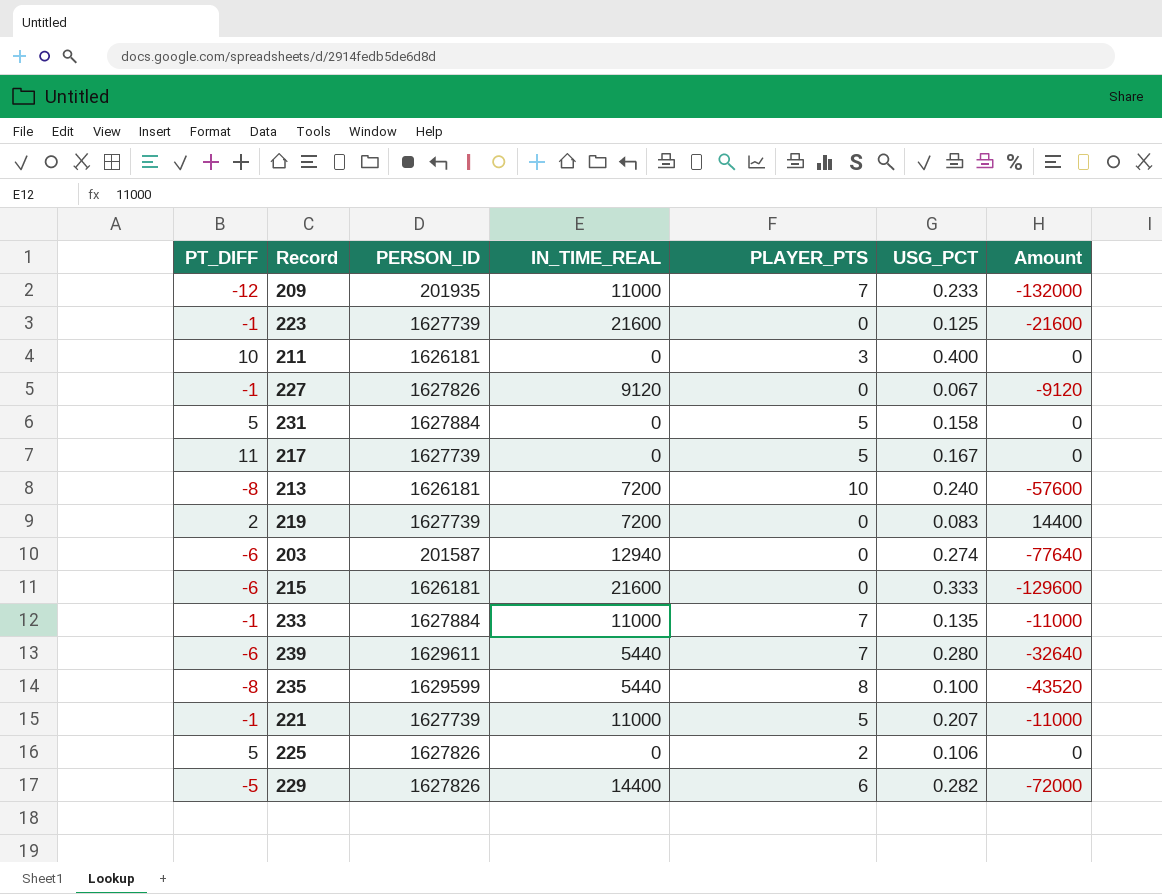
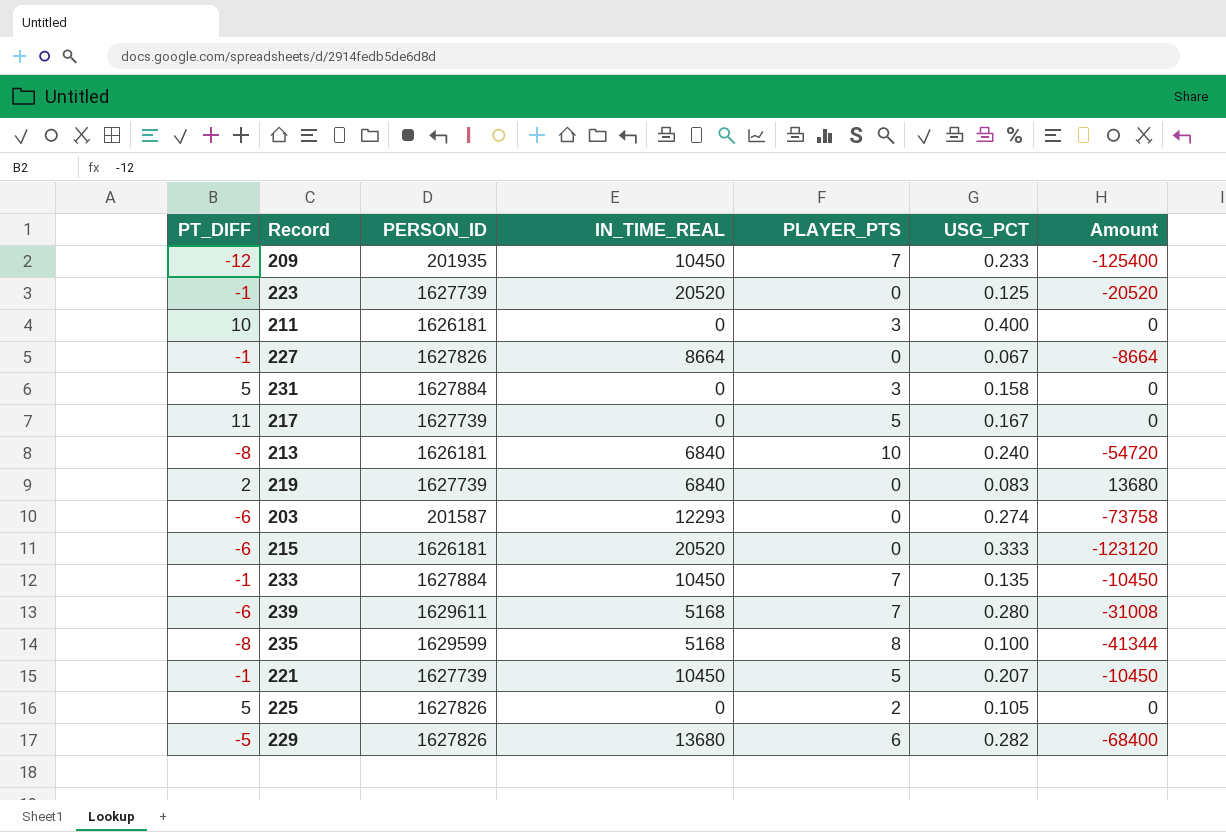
209 | IN_TIME_REAL: 11000 -> 10450
209 | Amount: -132000 -> -125400
223 | IN_TIME_REAL: 21600 -> 20520
223 | Amount: -21600 -> -20520
227 | IN_TIME_REAL: 9120 -> 8664
227 | Amount: -9120 -> -8664
231 | PLAYER_PTS: 5 -> 3
213 | IN_TIME_REAL: 7200 -> 6840
213 | Amount: -57600 -> -54720
219 | IN_TIME_REAL: 7200 -> 6840
219 | Amount: 14400 -> 13680
203 | IN_TIME_REAL: 12940 -> 12293
203 | Amount: -77640 -> -73758
215 | IN_TIME_REAL: 21600 -> 20520
215 | Amount: -129600 -> -123120
233 | IN_TIME_REAL: 11000 -> 10450
233 | Amount: -11000 -> -10450
239 | IN_TIME_REAL: 5440 -> 5168
239 | Amount: -32640 -> -31008
235 | IN_TIME_REAL: 5440 -> 5168
235 | Amount: -43520 -> -41344
221 | IN_TIME_REAL: 11000 -> 10450
221 | Amount: -11000 -> -10450
225 | USG_PCT: 0.106 -> 0.105
229 | IN_TIME_REAL: 14400 -> 13680
229 | Amount: -72000 -> -68400

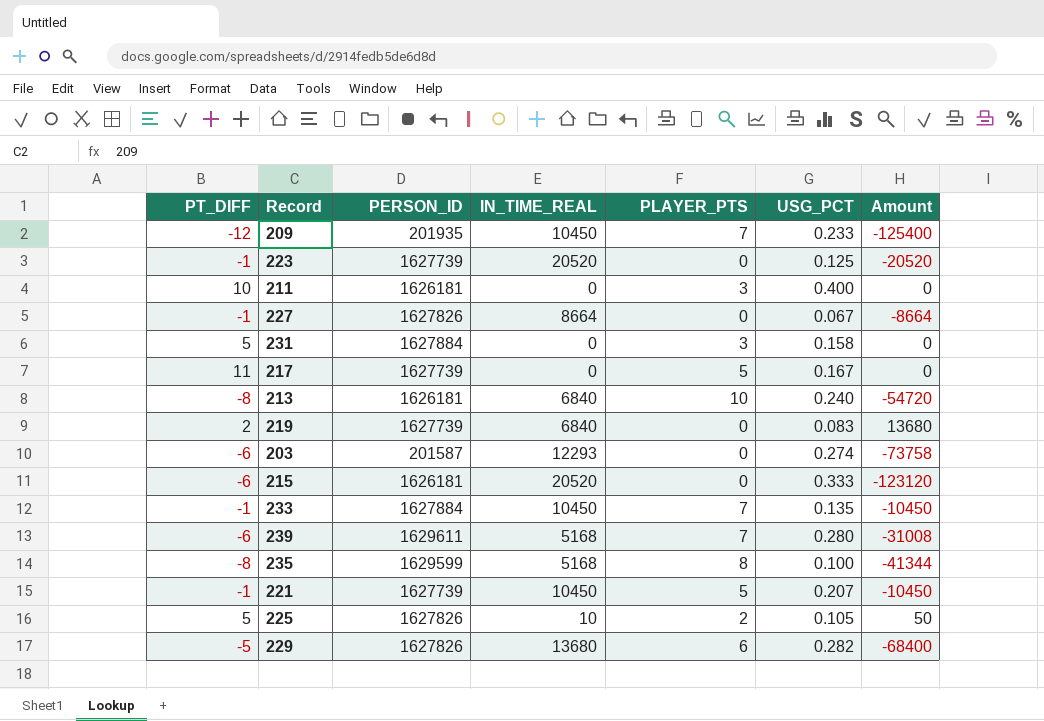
225 | IN_TIME_REAL: 0 -> 10
225 | Amount: 0 -> 50

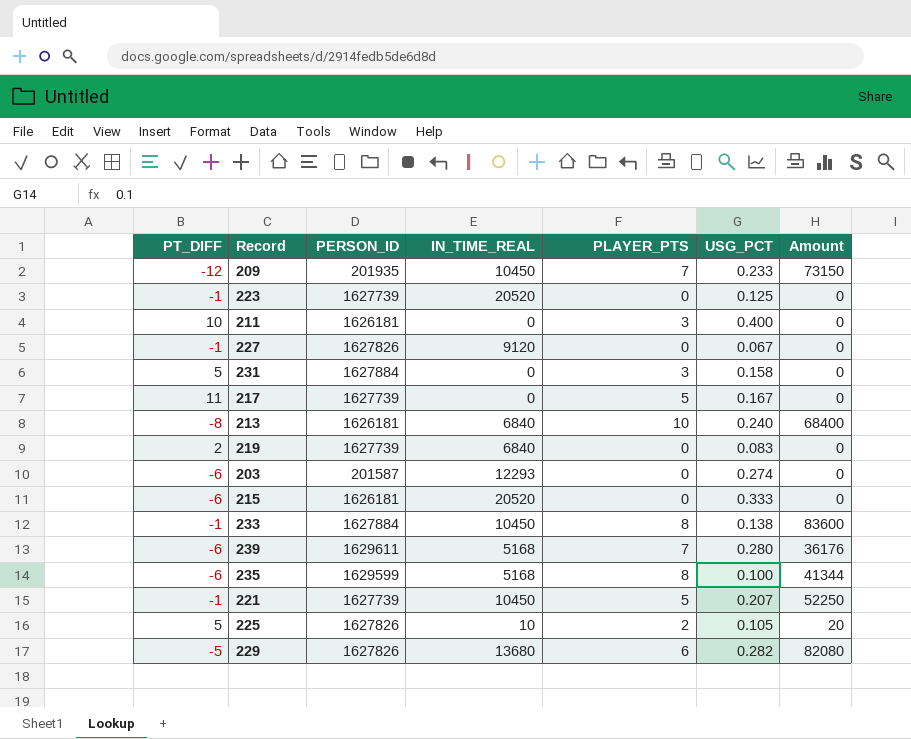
column Amount | formula: [PT_DIFF] * [IN_TIME_REAL] -> [IN_TIME_REAL] * [PLAYER_PTS]
227 | IN_TIME_REAL: 8664 -> 9120
233 | PLAYER_PTS: 7 -> 8
233 | USG_PCT: 0.135 -> 0.138
235 | PT_DIFF: -8 -> -6

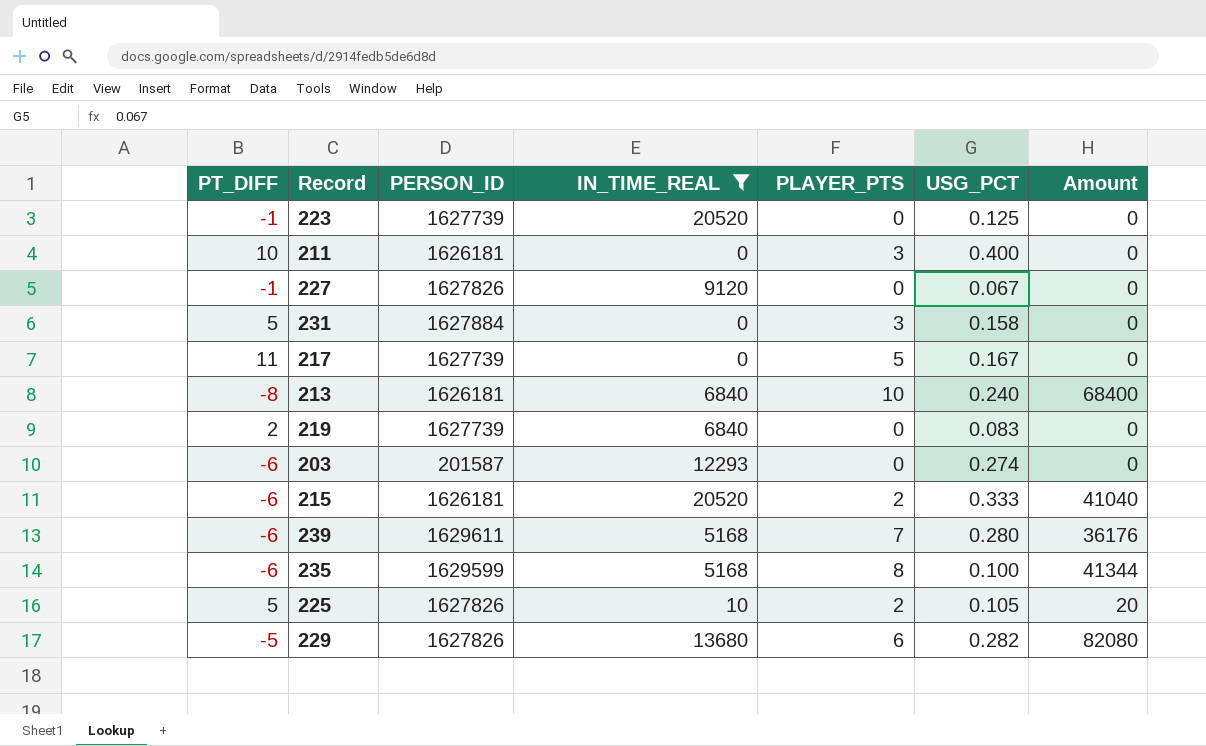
filter: none -> IN_TIME_REAL != 10450
215 | PLAYER_PTS: 0 -> 2
215 | Amount: 0 -> 41040

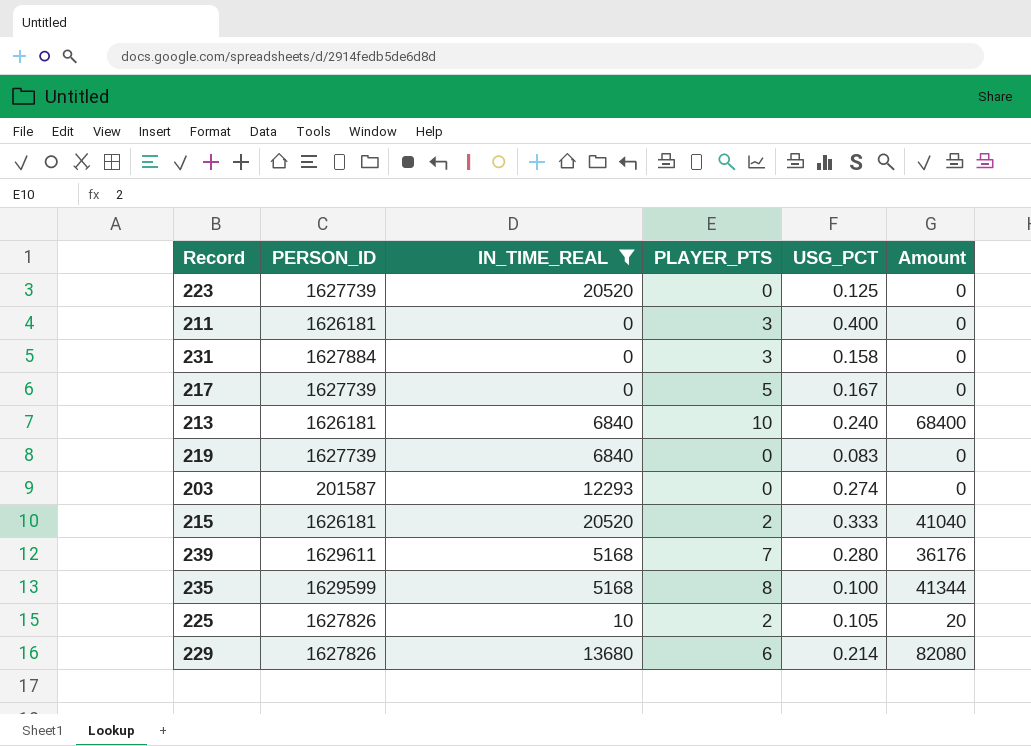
column PT_DIFF | position: 1 -> none
row 227: -1 | 1627826 | 9120 | 0 | 0.067 | 0 -> none
229 | USG_PCT: 0.282 -> 0.214

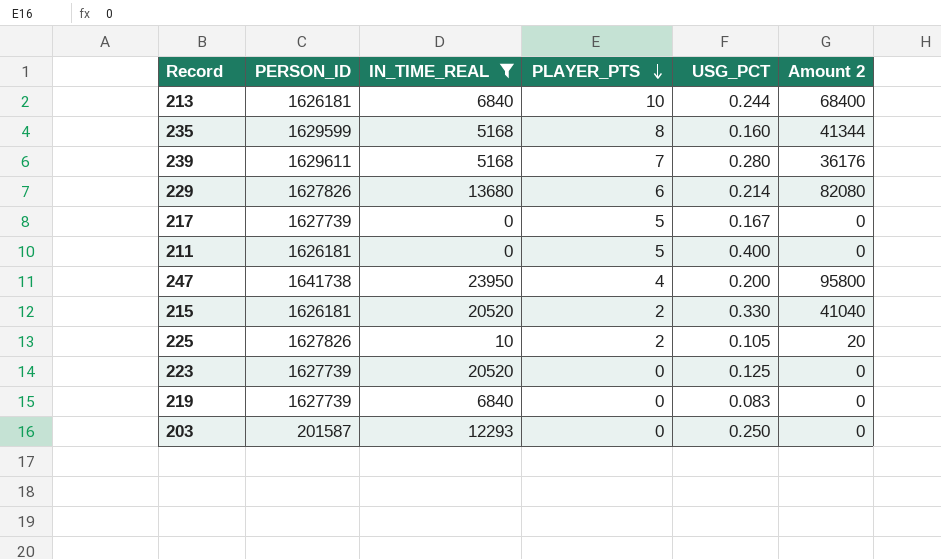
row order: none -> PLAYER_PTS descending
column name: Amount -> Amount 2
row 231: 1627884 | 0 | 3 | 0.158 | 0 -> none
213 | USG_PCT: 0.240 -> 0.244
235 | USG_PCT: 0.100 -> 0.160
211 | PLAYER_PTS: 3 -> 5
row 247: none -> 1641738 | 23950 | 4 | 0.200 | 95800
215 | USG_PCT: 0.333 -> 0.330
203 | USG_PCT: 0.274 -> 0.250

